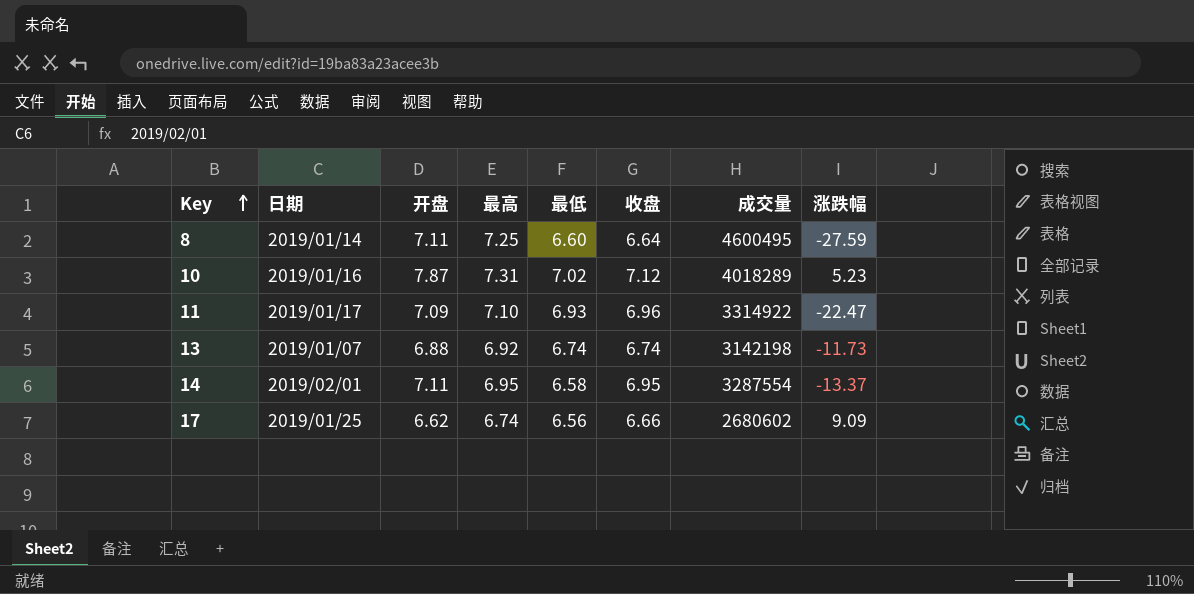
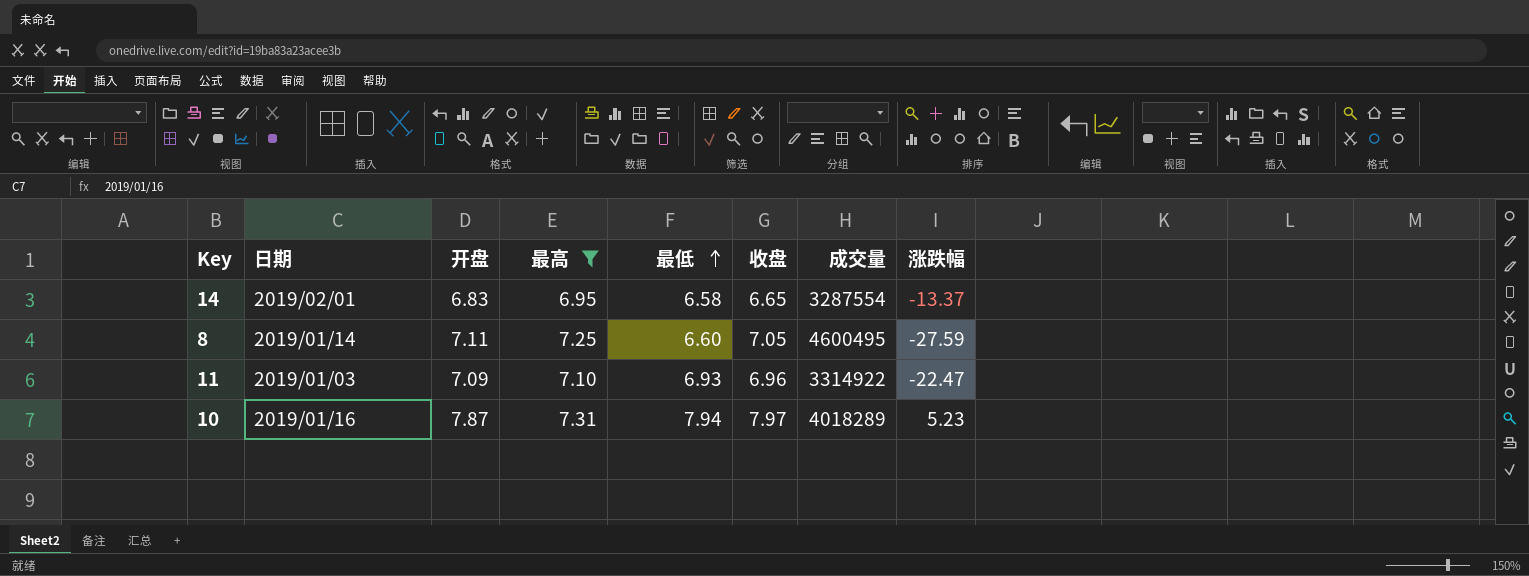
filter: none -> 最高 >= 6.95
row order: Key ascending -> 最低 ascending
14 | 开盘: 7.11 -> 6.83
14 | 收盘: 6.95 -> 6.65
8 | 收盘: 6.64 -> 7.05
11 | 日期: 2019/01/17 -> 2019/01/03
10 | 最低: 7.02 -> 7.94
10 | 收盘: 7.12 -> 7.97

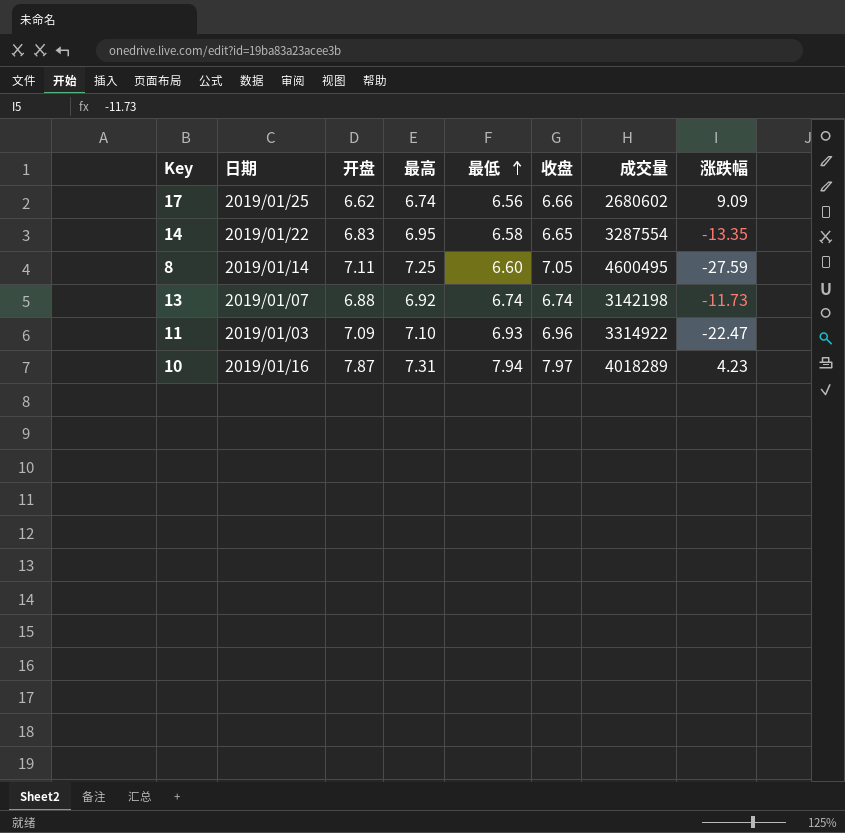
filter: 最高 >= 6.95 -> none
14 | 日期: 2019/02/01 -> 2019/01/22
14 | 涨跌幅: -13.37 -> -13.35
10 | 涨跌幅: 5.23 -> 4.23

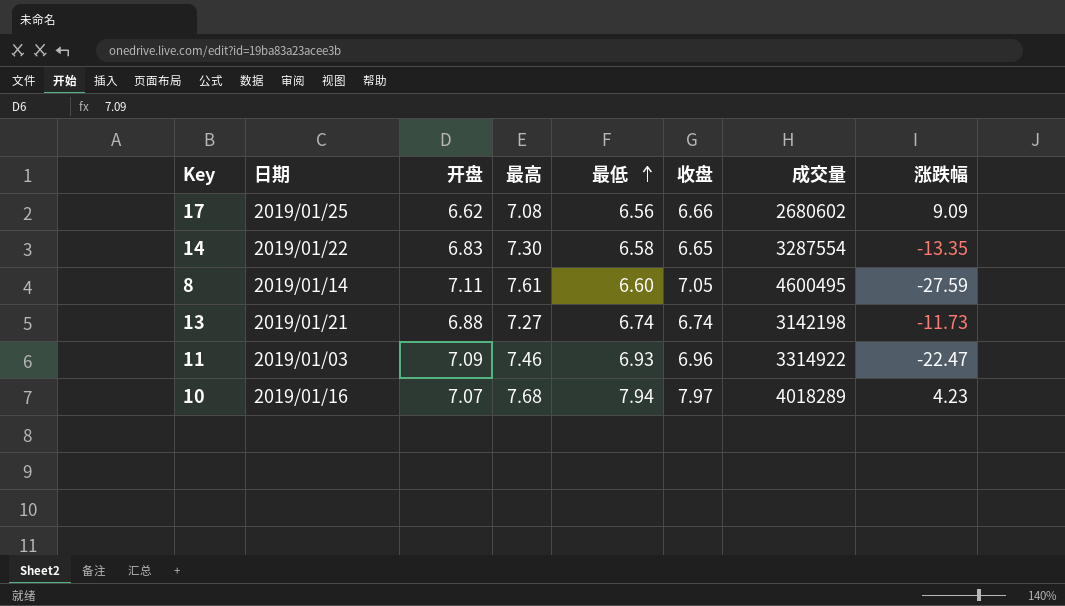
17 | 最高: 6.74 -> 7.08
14 | 最高: 6.95 -> 7.30
8 | 最高: 7.25 -> 7.61
13 | 日期: 2019/01/07 -> 2019/01/21
13 | 最高: 6.92 -> 7.27
11 | 最高: 7.10 -> 7.46
10 | 开盘: 7.87 -> 7.07
10 | 最高: 7.31 -> 7.68

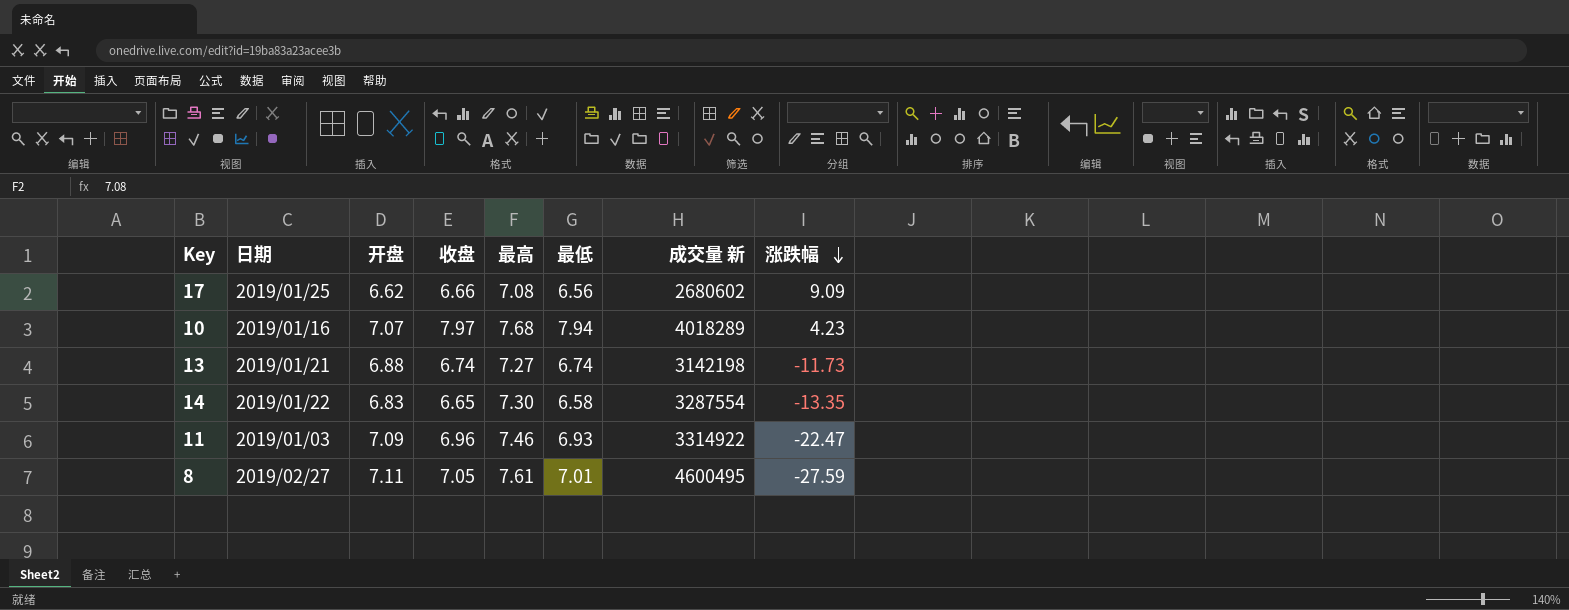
row order: 最低 ascending -> 涨跌幅 descending
column 收盘 | position: 6 -> 4
column name: 成交量 -> 成交量 新
8 | 日期: 2019/01/14 -> 2019/02/27
8 | 最低: 6.60 -> 7.01

